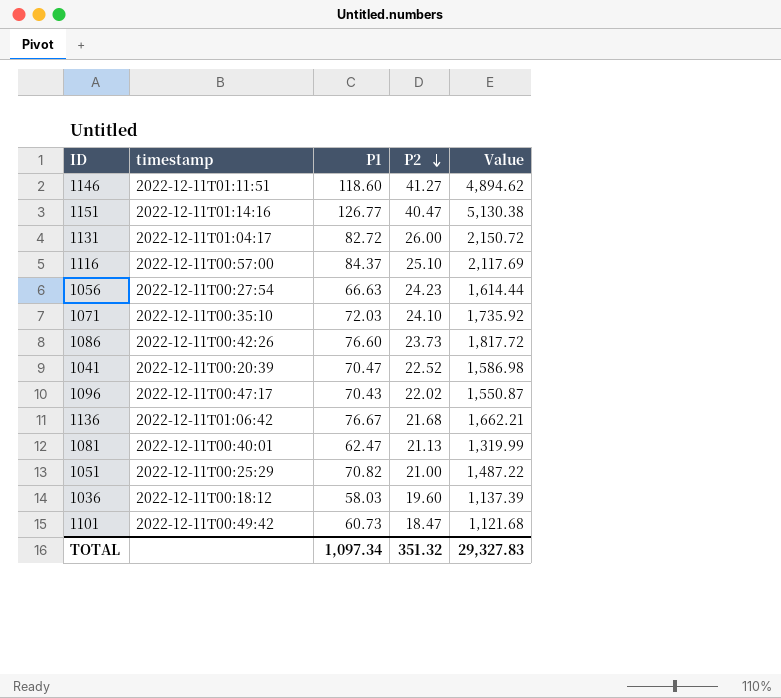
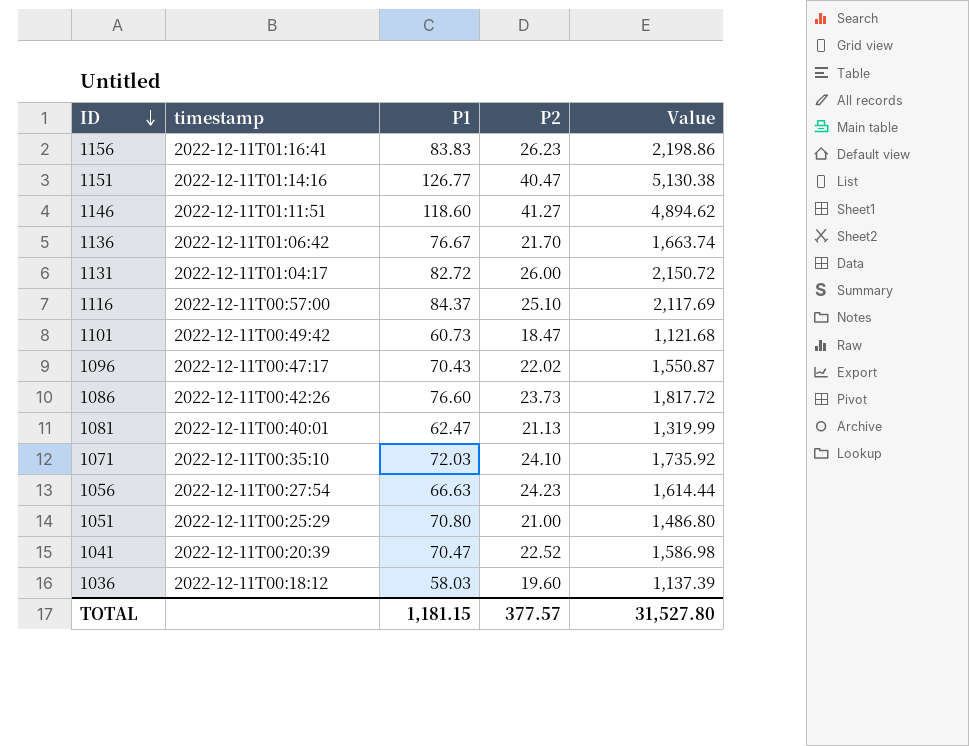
row order: P2 descending -> ID descending
row 1156: none -> 2022-12-11T01:16:41 | 83.83 | 26.23 | 2,198.86
1136 | P2: 21.68 -> 21.70
1136 | Value: 1,662.21 -> 1,663.74
1051 | P1: 70.82 -> 70.80
1051 | Value: 1,487.22 -> 1,486.80
TOTAL | P1: 1,097.34 -> 1,181.15
TOTAL | P2: 351.32 -> 377.57
TOTAL | Value: 29,327.83 -> 31,527.80

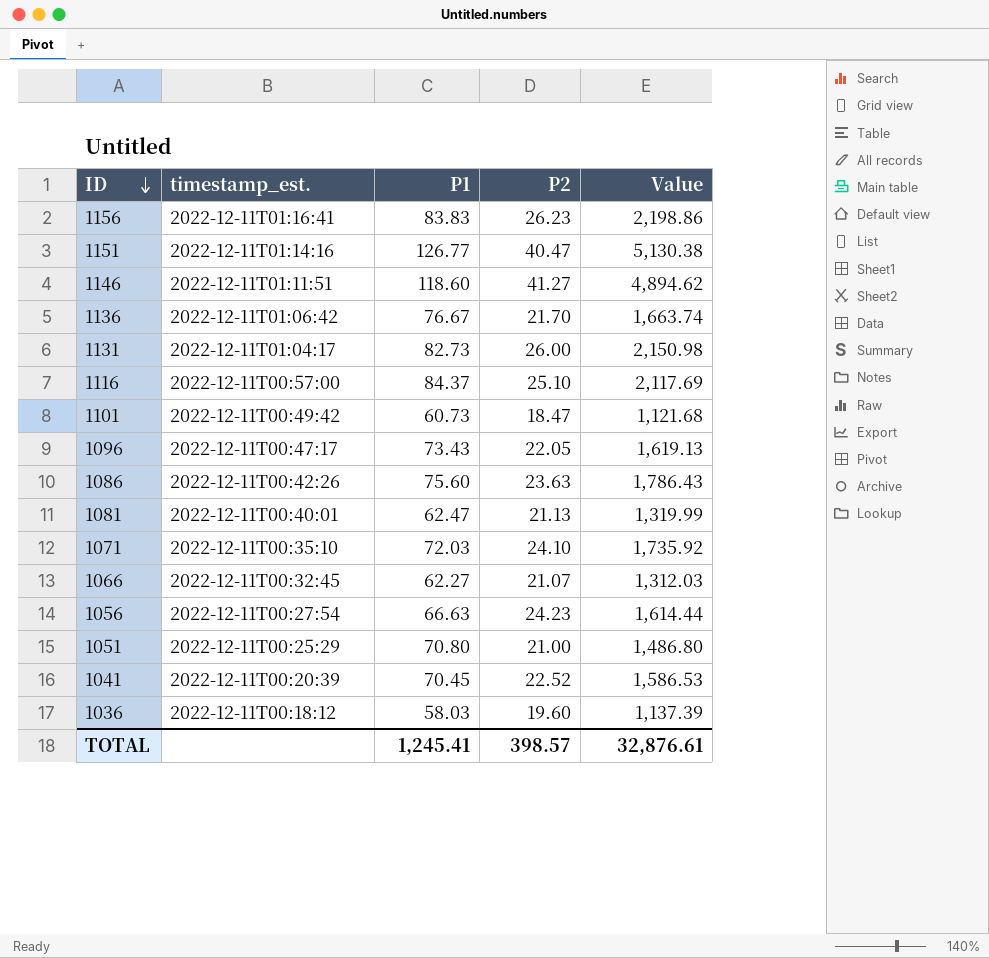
column name: timestamp -> timestamp_est.
1131 | P1: 82.72 -> 82.73
1131 | Value: 2,150.72 -> 2,150.98
1096 | P1: 70.43 -> 73.43
1096 | P2: 22.02 -> 22.05
1096 | Value: 1,550.87 -> 1,619.13
1086 | P1: 76.60 -> 75.60
1086 | P2: 23.73 -> 23.63
1086 | Value: 1,817.72 -> 1,786.43
row 1066: none -> 2022-12-11T00:32:45 | 62.27 | 21.07 | 1,312.03
1041 | P1: 70.47 -> 70.45
1041 | Value: 1,586.98 -> 1,586.53
TOTAL | P1: 1,181.15 -> 1,245.41
TOTAL | P2: 377.57 -> 398.57
TOTAL | Value: 31,527.80 -> 32,876.61

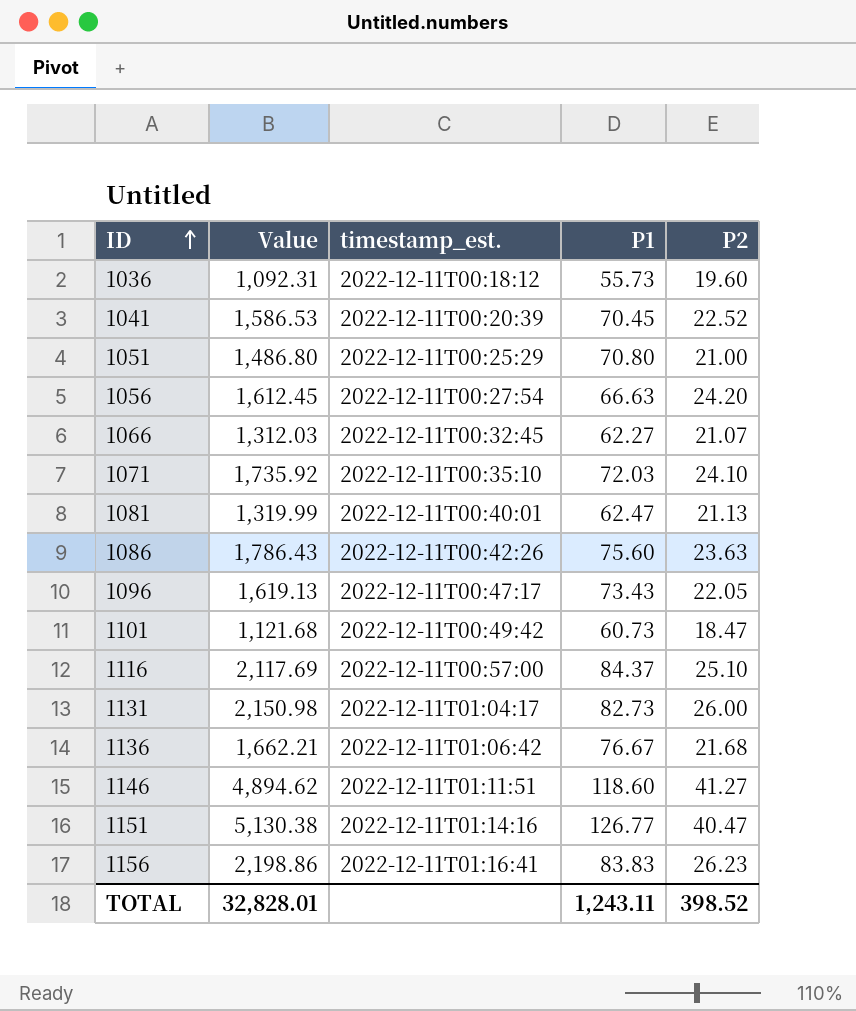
row order: ID descending -> ID ascending
column Value | position: 5 -> 2
1036 | Value: 1,137.39 -> 1,092.31
1036 | P1: 58.03 -> 55.73
1056 | Value: 1,614.44 -> 1,612.45
1056 | P2: 24.23 -> 24.20
1136 | Value: 1,663.74 -> 1,662.21
1136 | P2: 21.70 -> 21.68
TOTAL | Value: 32,876.61 -> 32,828.01
TOTAL | P1: 1,245.41 -> 1,243.11
TOTAL | P2: 398.57 -> 398.52

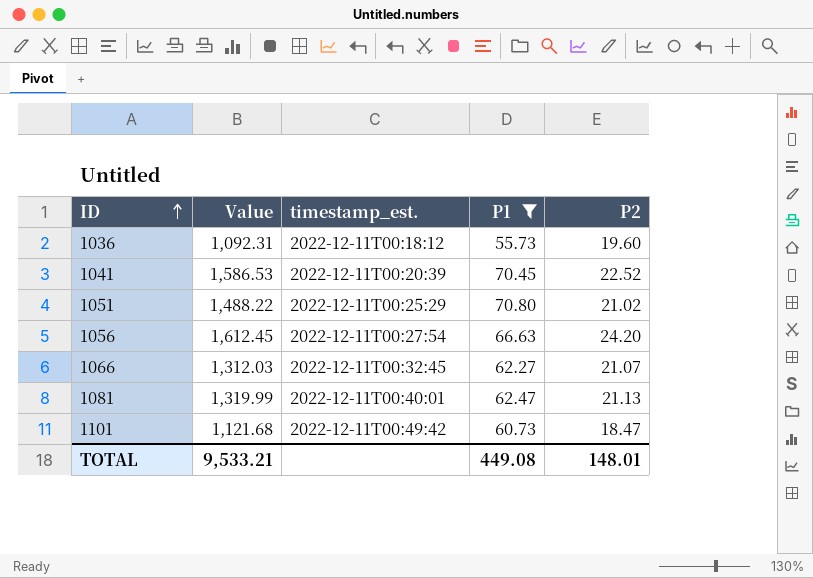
filter: none -> P1 <= 70.80
1051 | Value: 1,486.80 -> 1,488.22
1051 | P2: 21.00 -> 21.02
TOTAL | Value: 32,828.01 -> 9,533.21
TOTAL | P1: 1,243.11 -> 449.08
TOTAL | P2: 398.52 -> 148.01

